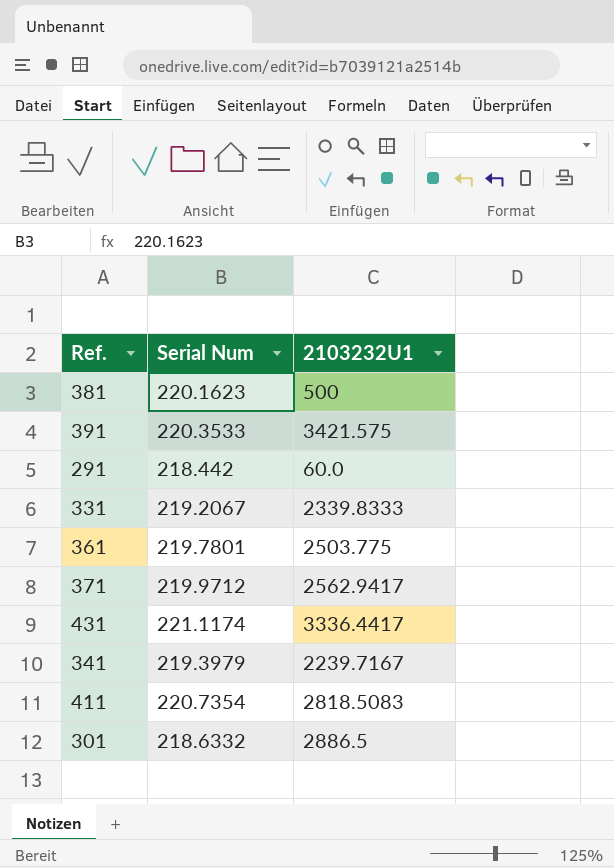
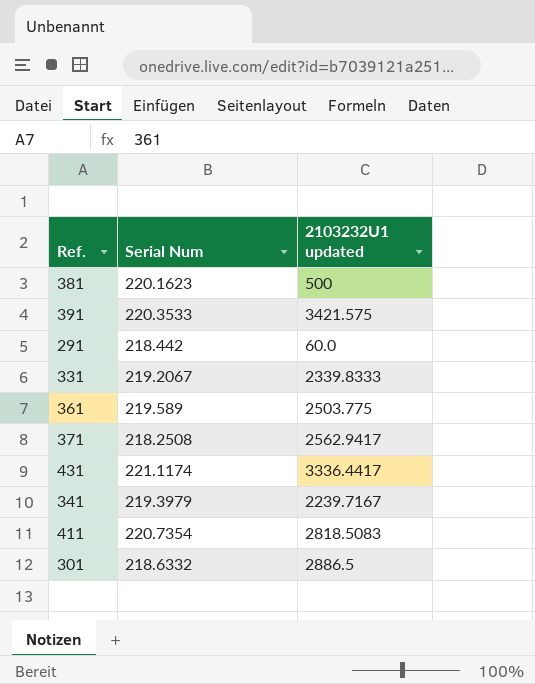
column name: 2103232U1 -> 2103232U1 updated
361 | Serial Num: 219.7801 -> 219.589
371 | Serial Num: 219.9712 -> 218.2508

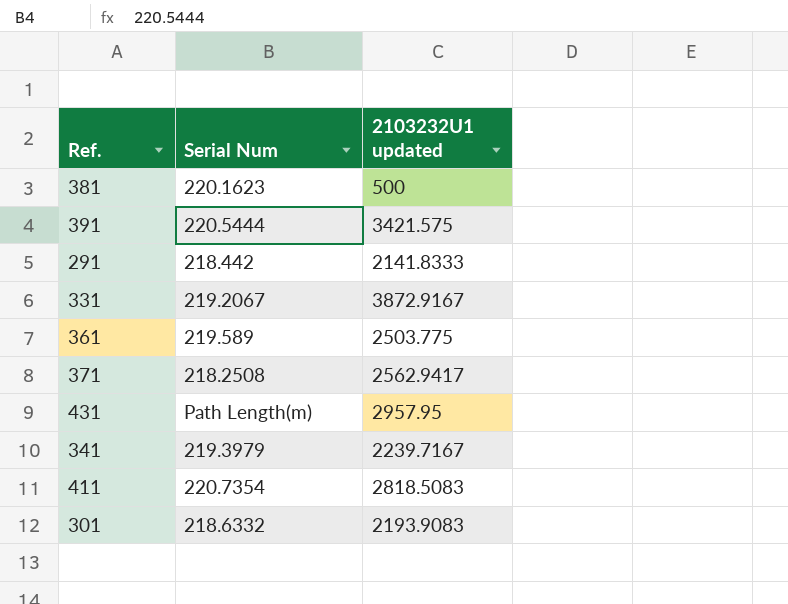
391 | Serial Num: 220.3533 -> 220.5444
291 | 2103232U1 updated: 60.0 -> 2141.8333
331 | 2103232U1 updated: 2339.8333 -> 3872.9167
431 | Serial Num: 221.1174 -> Path Length(m)
431 | 2103232U1 updated: 3336.4417 -> 2957.95
301 | 2103232U1 updated: 2886.5 -> 2193.9083

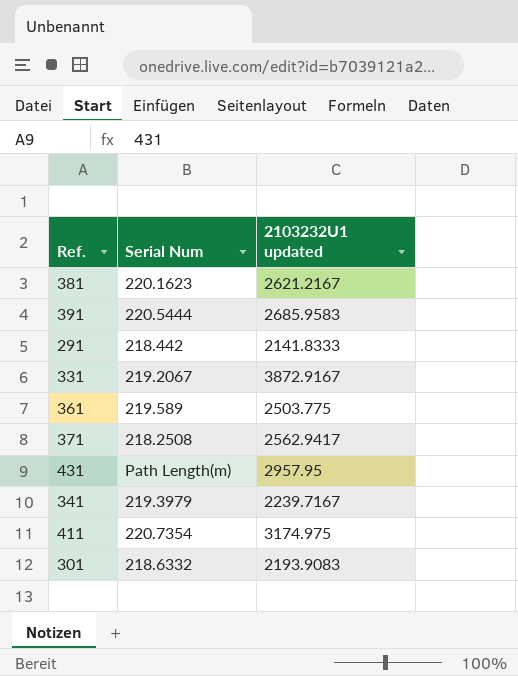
381 | 2103232U1 updated: 500 -> 2621.2167
391 | 2103232U1 updated: 3421.575 -> 2685.9583
411 | 2103232U1 updated: 2818.5083 -> 3174.975

